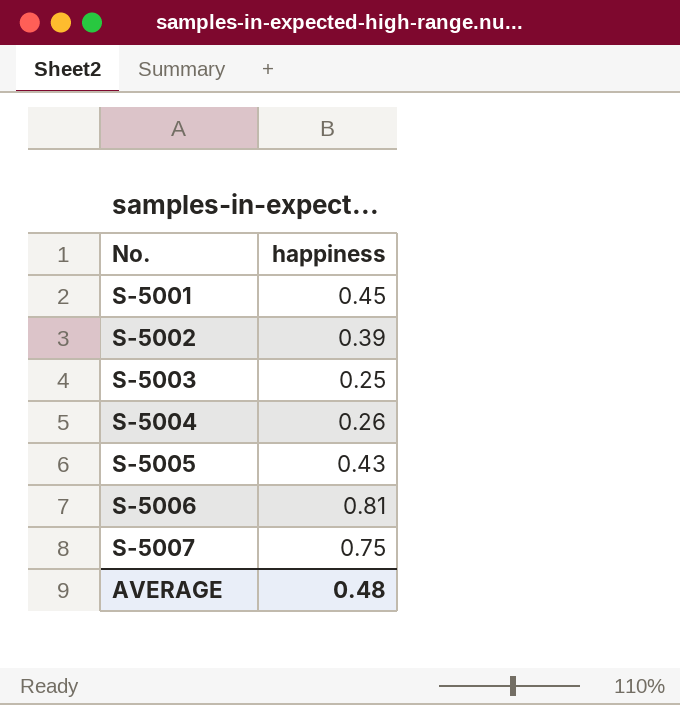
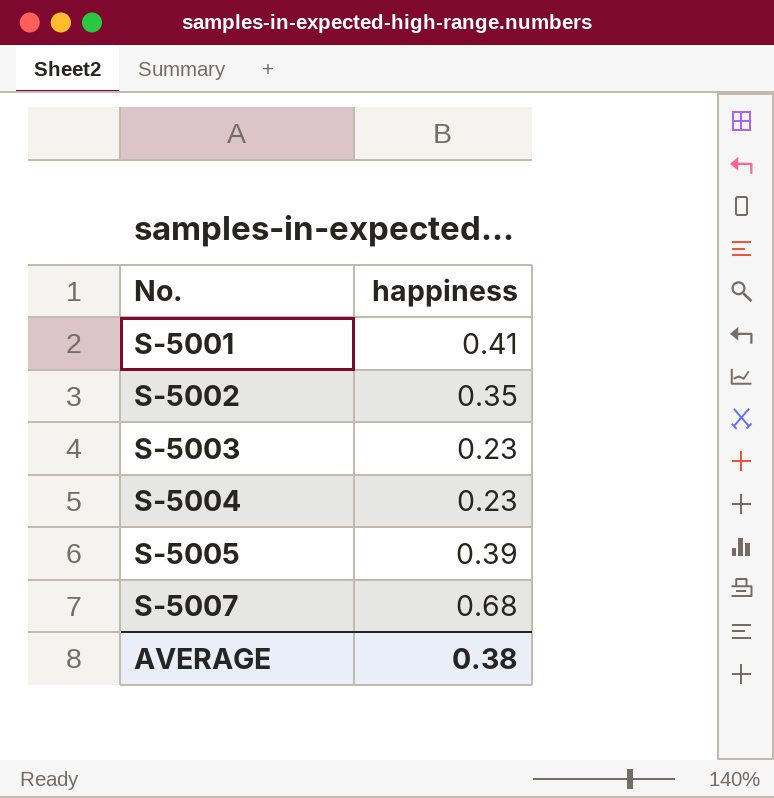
row S-5006: 0.81 -> none
S-5001 | happiness: 0.45 -> 0.41
S-5002 | happiness: 0.39 -> 0.35
S-5003 | happiness: 0.25 -> 0.23
S-5004 | happiness: 0.26 -> 0.23
S-5005 | happiness: 0.43 -> 0.39
S-5007 | happiness: 0.75 -> 0.68
AVERAGE | happiness: 0.48 -> 0.38

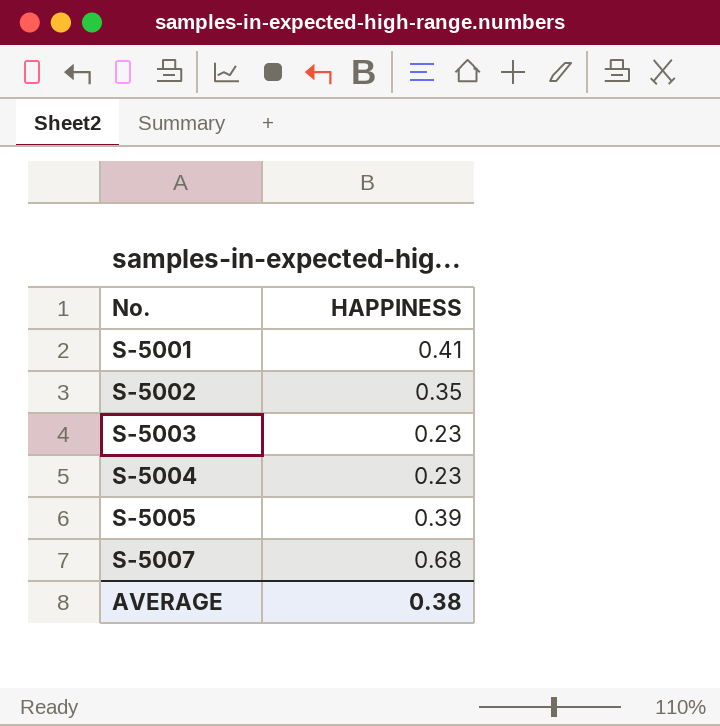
column name: happiness -> HAPPINESS

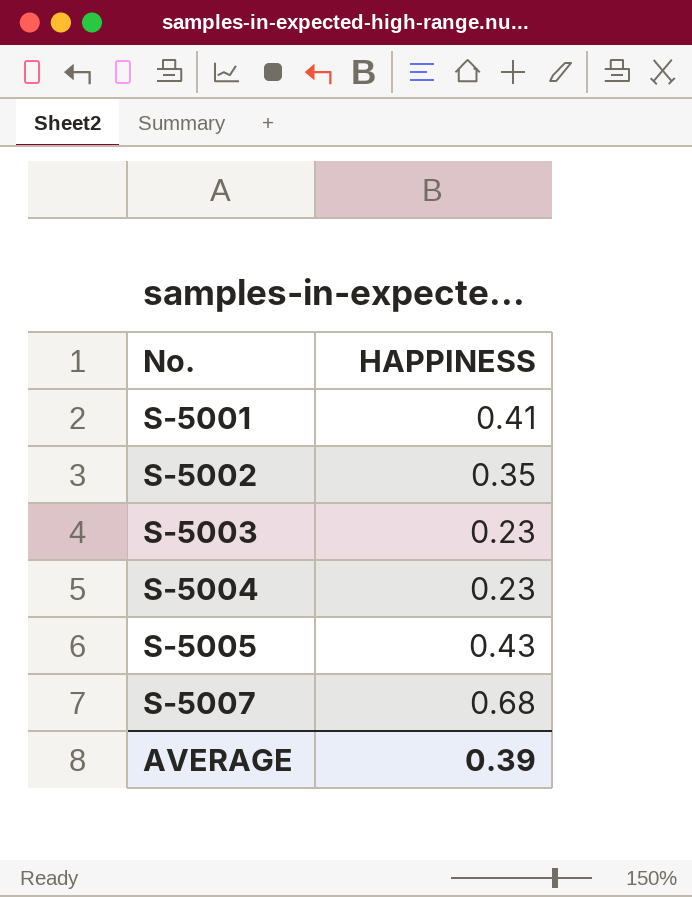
S-5005 | HAPPINESS: 0.39 -> 0.43
AVERAGE | HAPPINESS: 0.38 -> 0.39

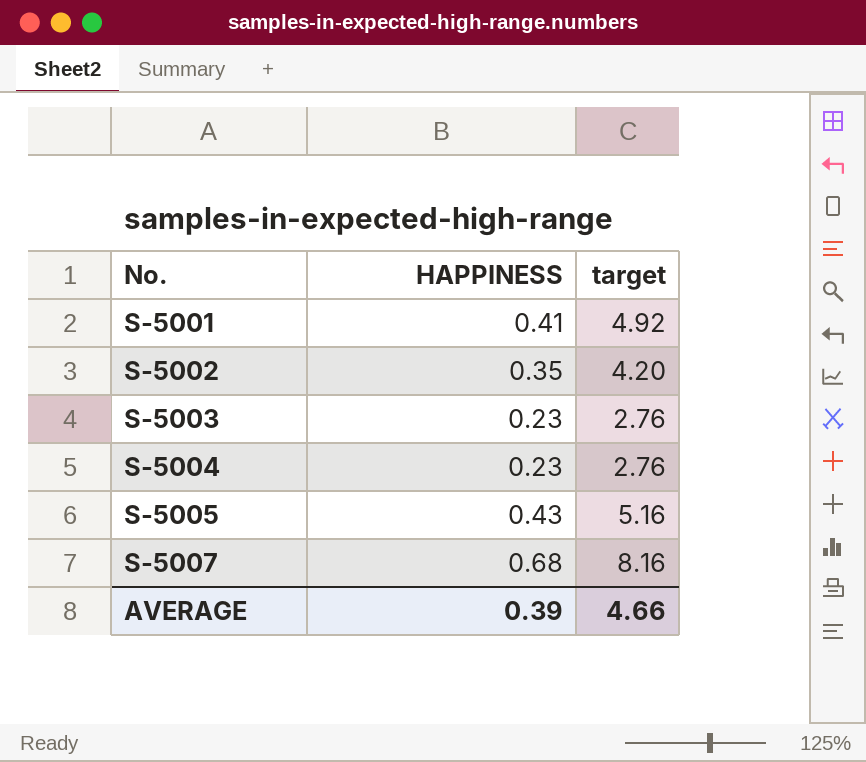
column target | formula: none -> [HAPPINESS] * 12

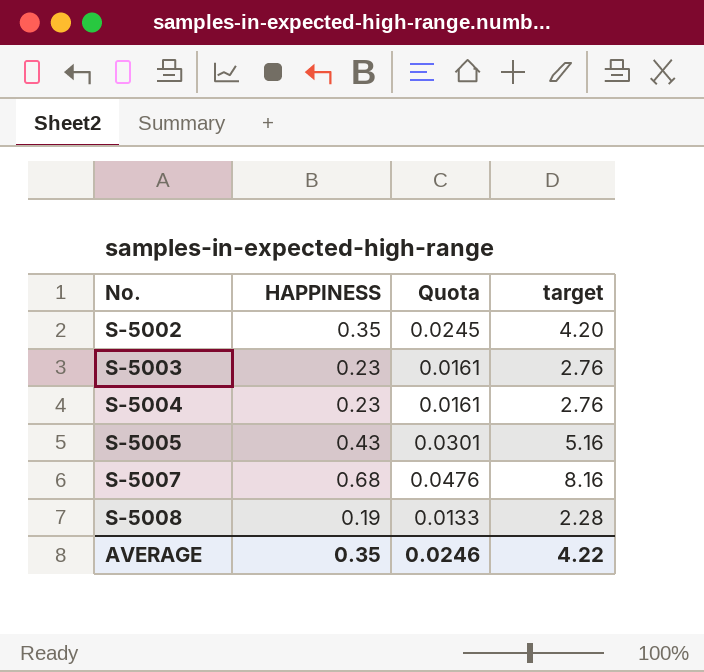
column Quota | formula: none -> [HAPPINESS] * 0.07
row S-5001: 0.41 | 4.92 -> none
row S-5008: none -> 0.19 | 0.0133 | 2.28
AVERAGE | HAPPINESS: 0.39 -> 0.35
AVERAGE | target: 4.66 -> 4.22

